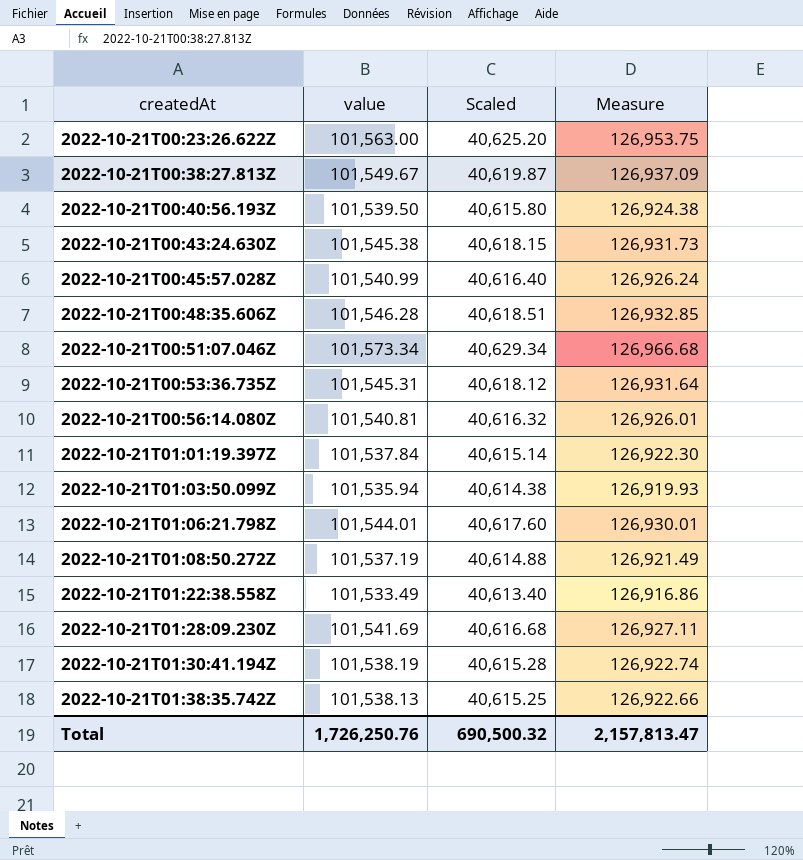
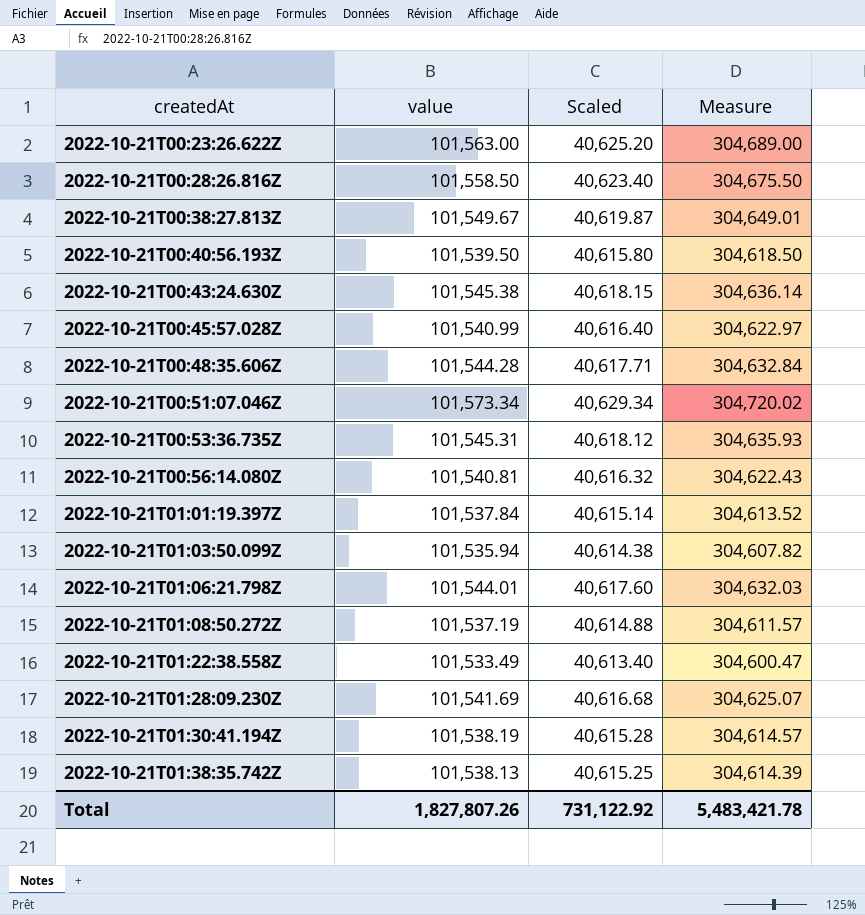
column Measure | formula: [value] * 1.25 -> [value] * 3
row 2022-10-21T00:28:26.816Z: none -> 101,558.50 | 40,623.40 | 304,675.50
2022-10-21T00:48:35.606Z | value: 101,546.28 -> 101,544.28
2022-10-21T00:48:35.606Z | Scaled: 40,618.51 -> 40,617.71
Total | value: 1,726,250.76 -> 1,827,807.26
Total | Scaled: 690,500.32 -> 731,122.92
Total | Measure: 2,157,813.47 -> 5,483,421.78

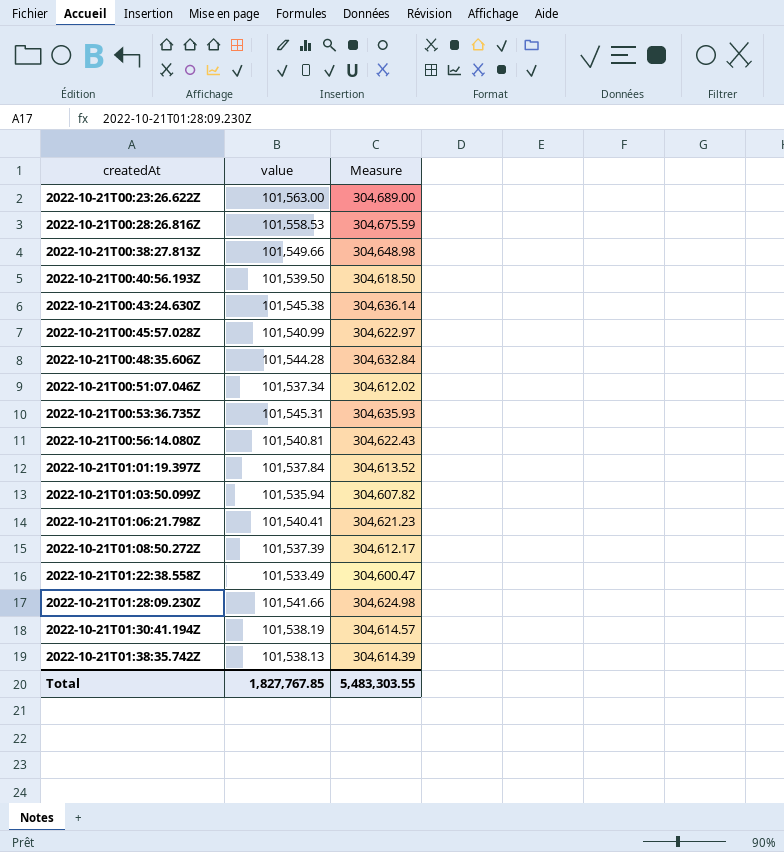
column Scaled | formula: [value] * 0.4 -> none
2022-10-21T00:28:26.816Z | value: 101,558.50 -> 101,558.53
2022-10-21T00:28:26.816Z | Measure: 304,675.50 -> 304,675.59
2022-10-21T00:38:27.813Z | value: 101,549.67 -> 101,549.66
2022-10-21T00:38:27.813Z | Measure: 304,649.01 -> 304,648.98
2022-10-21T00:51:07.046Z | value: 101,573.34 -> 101,537.34
2022-10-21T00:51:07.046Z | Measure: 304,720.02 -> 304,612.02
2022-10-21T01:06:21.798Z | value: 101,544.01 -> 101,540.41
2022-10-21T01:06:21.798Z | Measure: 304,632.03 -> 304,621.23
2022-10-21T01:08:50.272Z | value: 101,537.19 -> 101,537.39
2022-10-21T01:08:50.272Z | Measure: 304,611.57 -> 304,612.17
2022-10-21T01:28:09.230Z | value: 101,541.69 -> 101,541.66
2022-10-21T01:28:09.230Z | Measure: 304,625.07 -> 304,624.98
Total | value: 1,827,807.26 -> 1,827,767.85
Total | Measure: 5,483,421.78 -> 5,483,303.55

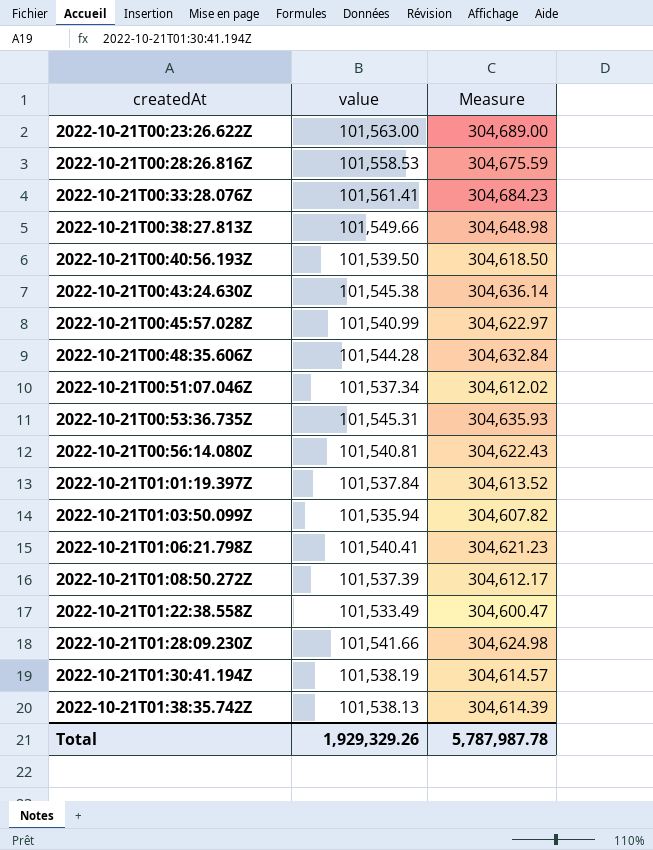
row 2022-10-21T00:33:28.076Z: none -> 101,561.41 | 304,684.23
Total | value: 1,827,767.85 -> 1,929,329.26
Total | Measure: 5,483,303.55 -> 5,787,987.78

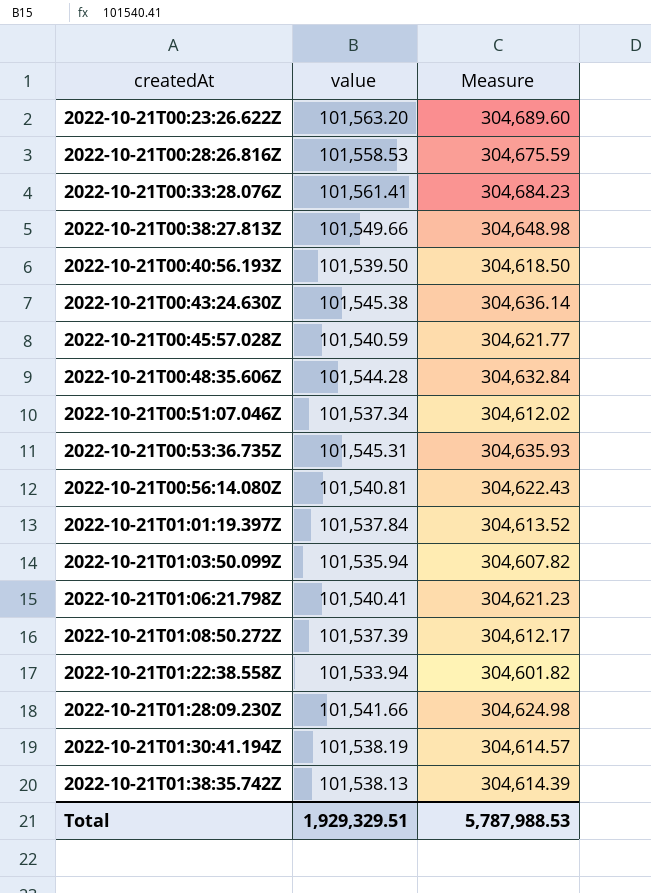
2022-10-21T00:23:26.622Z | value: 101,563.00 -> 101,563.20
2022-10-21T00:23:26.622Z | Measure: 304,689.00 -> 304,689.60
2022-10-21T00:45:57.028Z | value: 101,540.99 -> 101,540.59
2022-10-21T00:45:57.028Z | Measure: 304,622.97 -> 304,621.77
2022-10-21T01:22:38.558Z | value: 101,533.49 -> 101,533.94
2022-10-21T01:22:38.558Z | Measure: 304,600.47 -> 304,601.82
Total | value: 1,929,329.26 -> 1,929,329.51
Total | Measure: 5,787,987.78 -> 5,787,988.53

